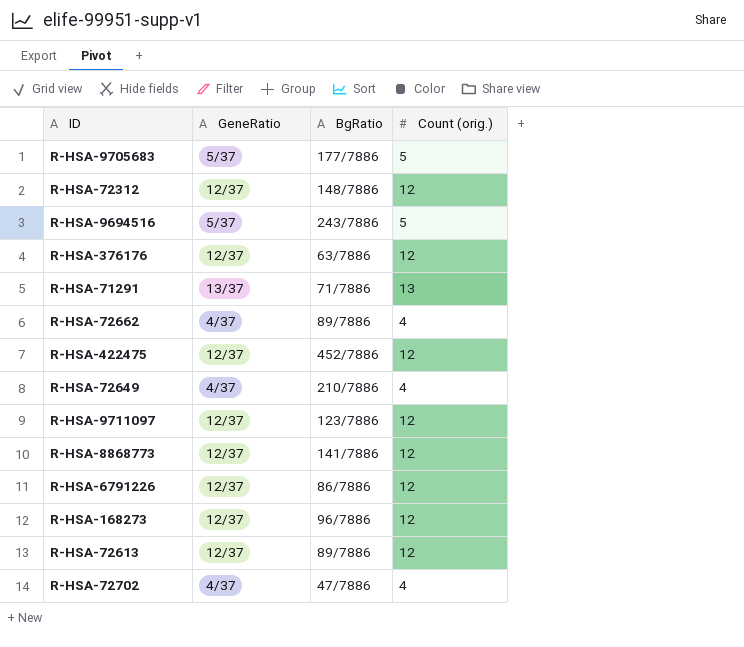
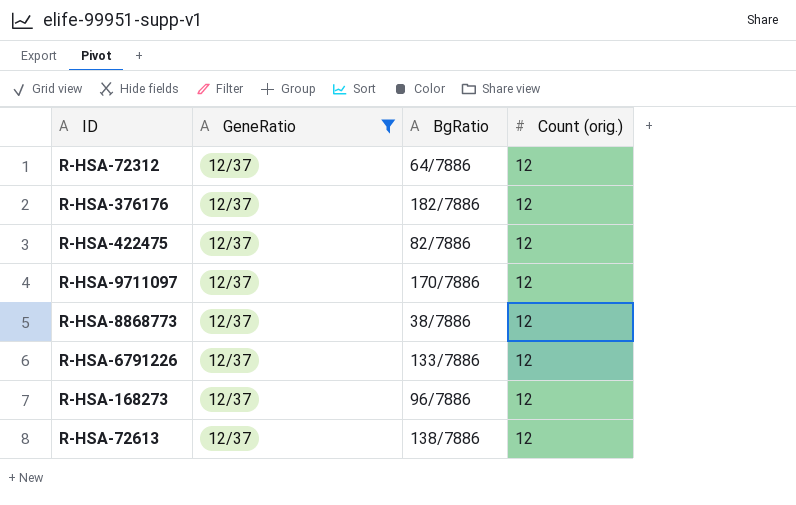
filter: none -> GeneRatio = 12/37
R-HSA-72312 | BgRatio: 148/7886 -> 64/7886
R-HSA-376176 | BgRatio: 63/7886 -> 182/7886
R-HSA-422475 | BgRatio: 452/7886 -> 82/7886
R-HSA-9711097 | BgRatio: 123/7886 -> 170/7886
R-HSA-8868773 | BgRatio: 141/7886 -> 38/7886
R-HSA-6791226 | BgRatio: 86/7886 -> 133/7886
R-HSA-72613 | BgRatio: 89/7886 -> 138/7886

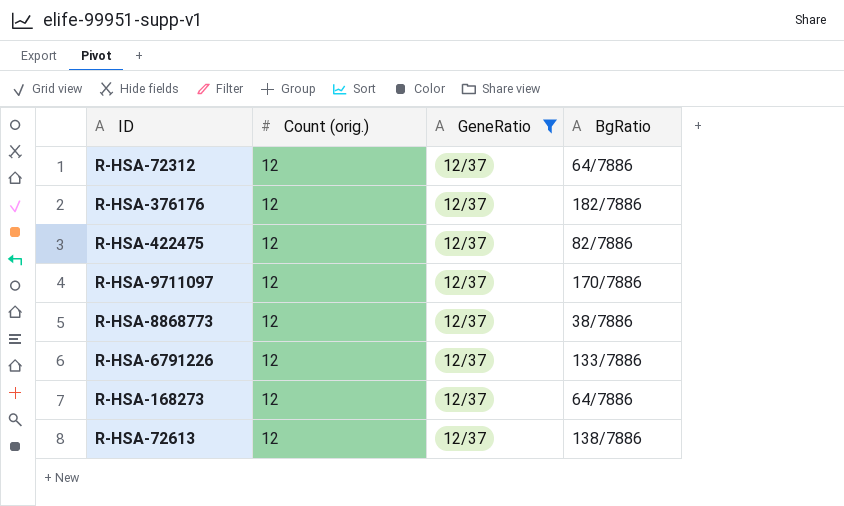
column Count (orig.) | position: 4 -> 2
R-HSA-168273 | BgRatio: 96/7886 -> 64/7886

